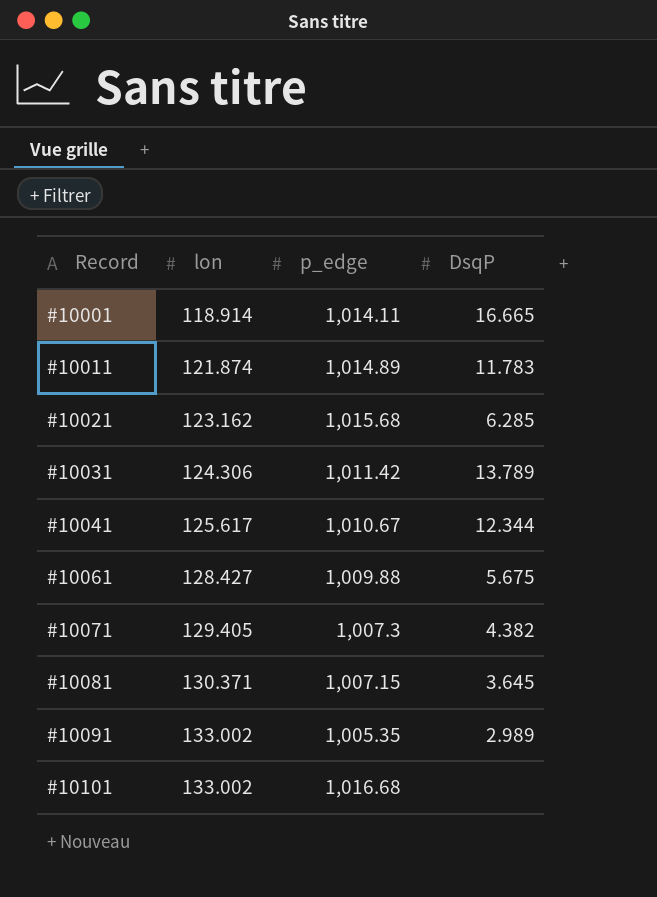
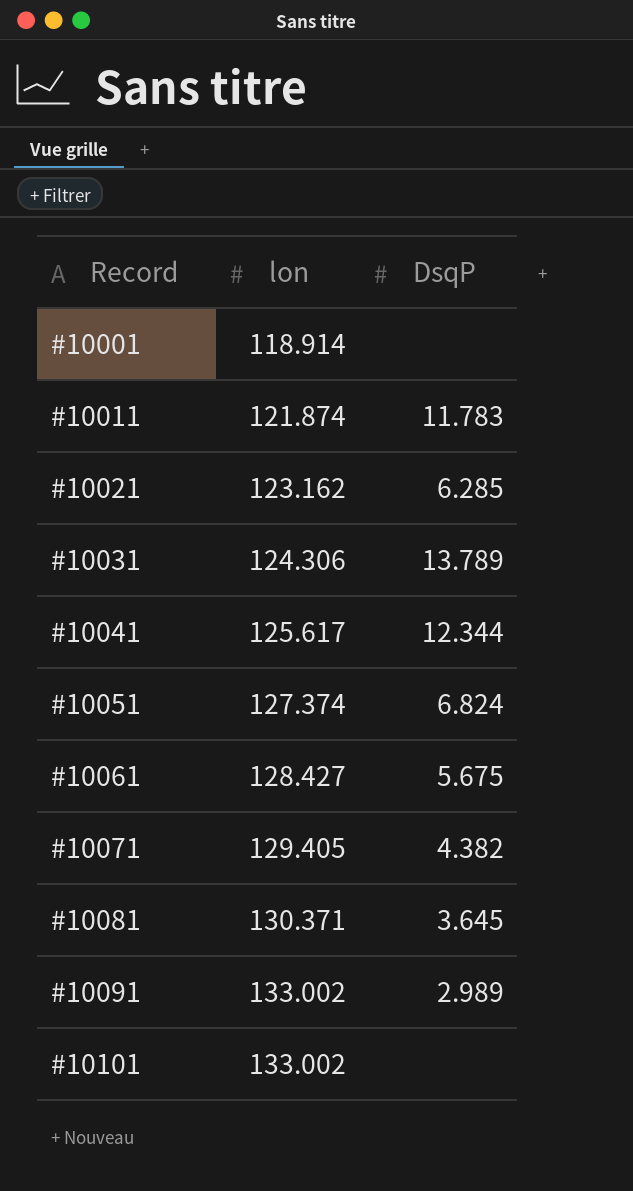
column p_edge | position: 3 -> none
#10001 | DsqP: 16.665 -> none
row #10051: none -> 127.374 | 6.824

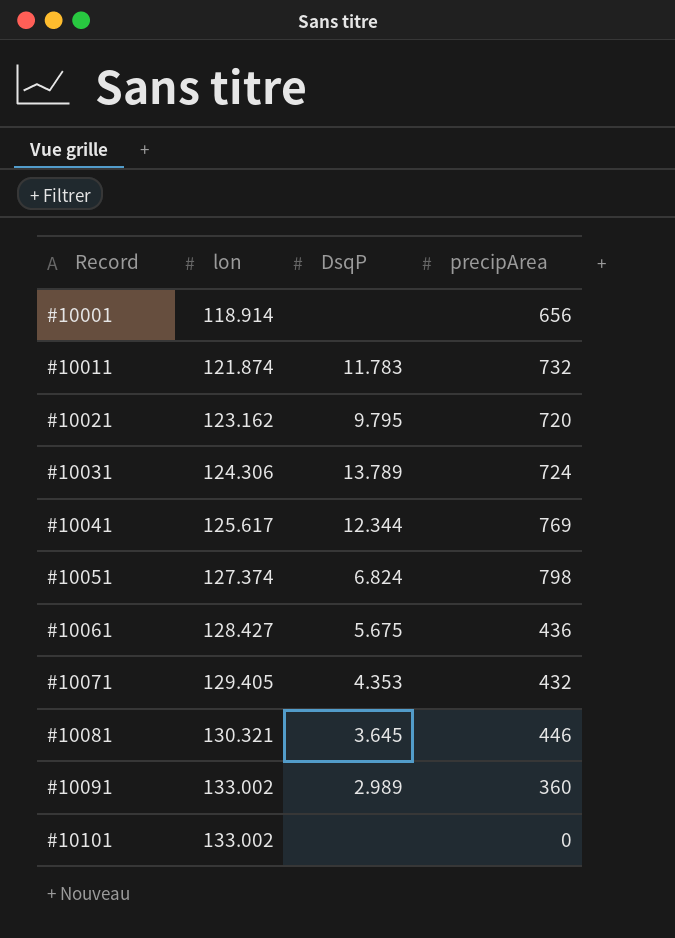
column precipArea | position: none -> 4
#10021 | DsqP: 6.285 -> 9.795
#10071 | DsqP: 4.382 -> 4.353
#10081 | lon: 130.371 -> 130.321

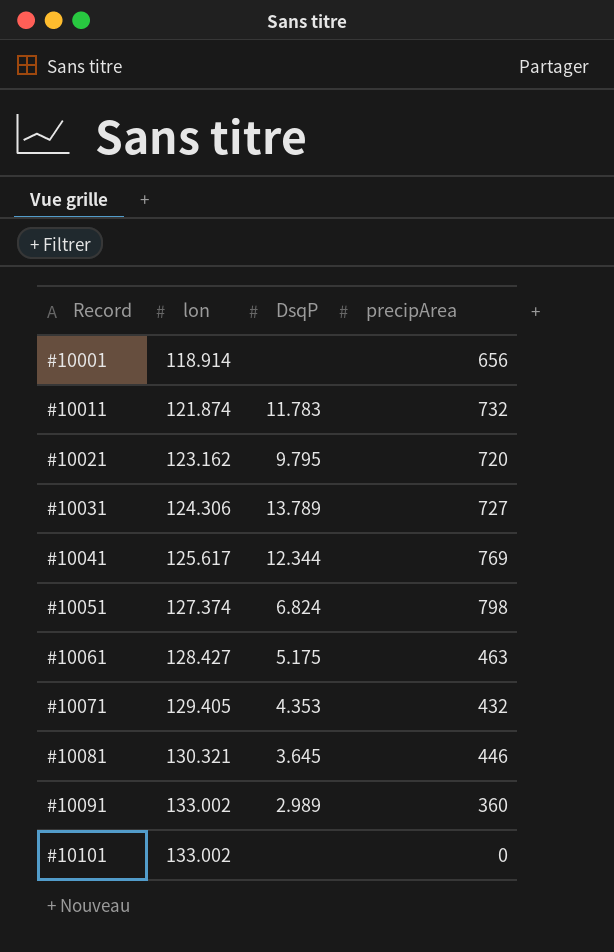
#10031 | precipArea: 724 -> 727
#10061 | DsqP: 5.675 -> 5.175
#10061 | precipArea: 436 -> 463

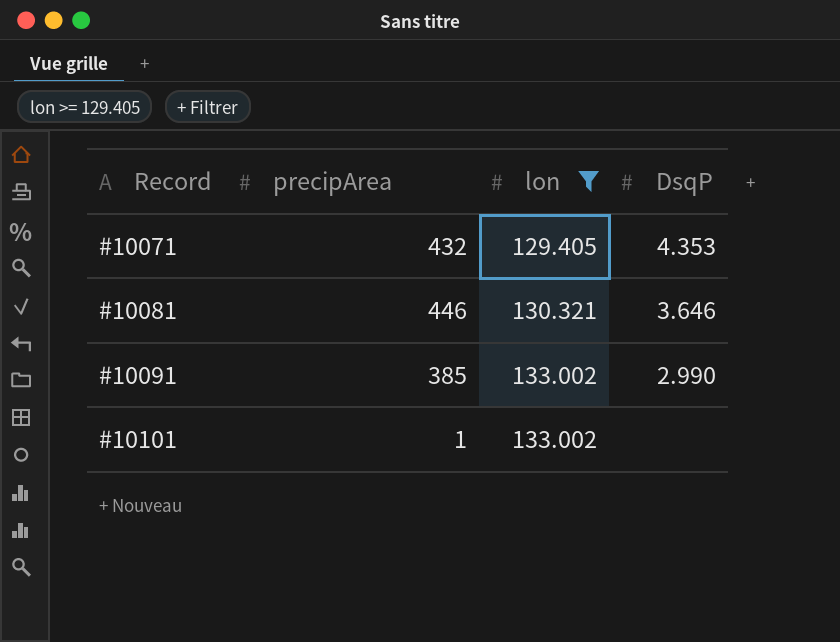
filter: none -> lon >= 129.405
column precipArea | position: 4 -> 2
#10081 | DsqP: 3.645 -> 3.646
#10091 | precipArea: 360 -> 385
#10091 | DsqP: 2.989 -> 2.990
#10101 | precipArea: 0 -> 1

